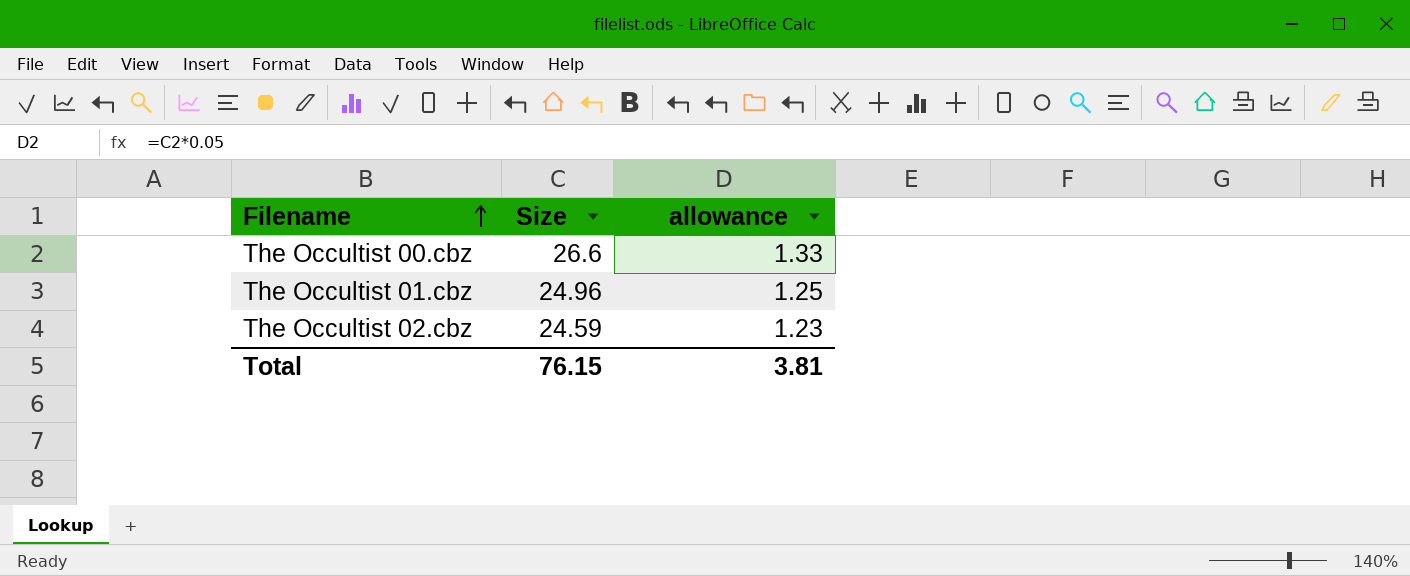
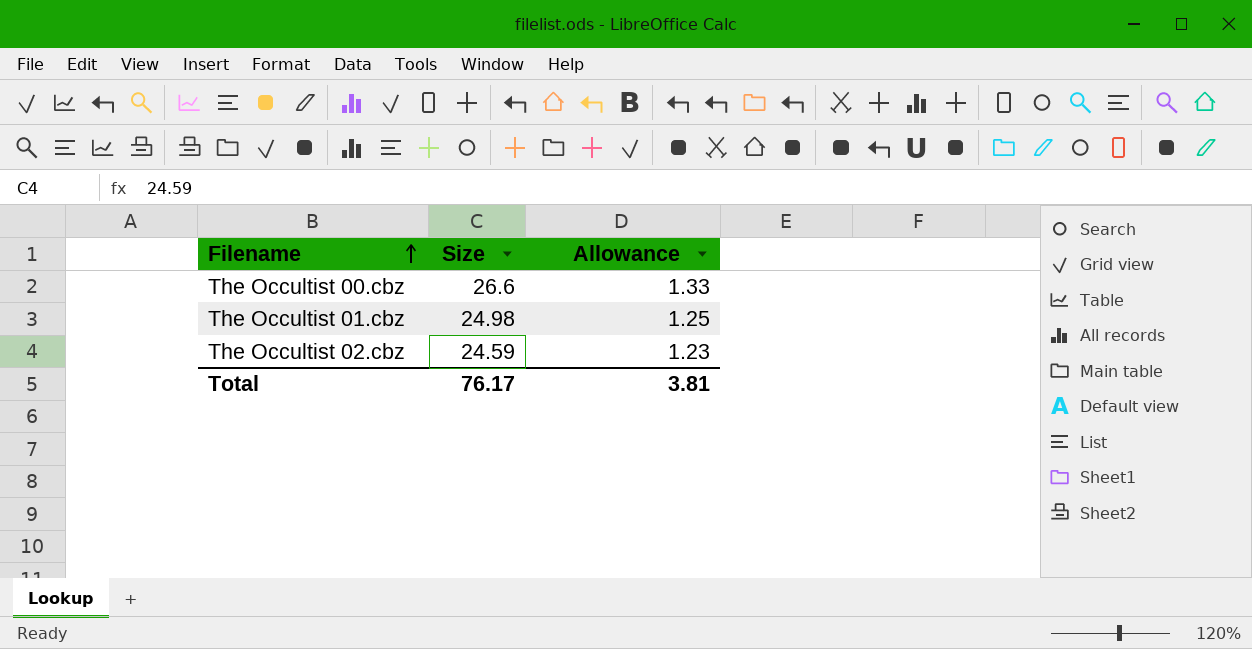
column name: allowance -> Allowance
The Occultist 01.cbz | Size: 24.96 -> 24.98
Total | Size: 76.15 -> 76.17

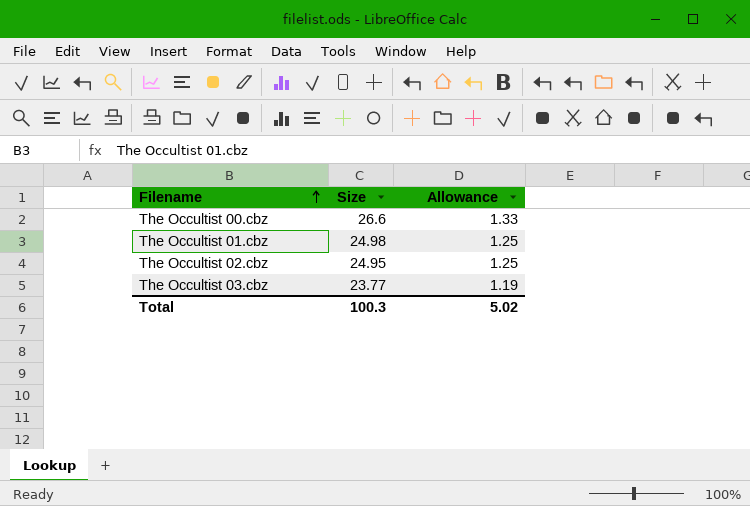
The Occultist 02.cbz | Size: 24.59 -> 24.95
The Occultist 02.cbz | Allowance: 1.23 -> 1.25
row The Occultist 03.cbz: none -> 23.77 | 1.19
Total | Size: 76.17 -> 100.3
Total | Allowance: 3.81 -> 5.02

